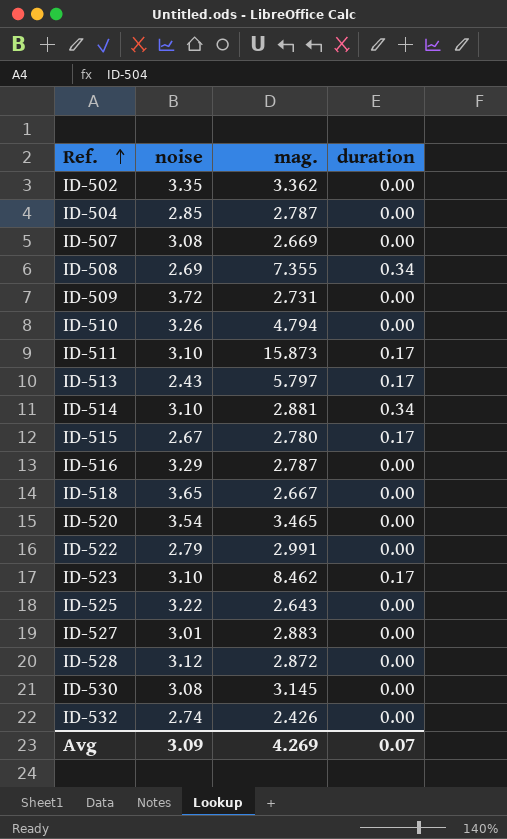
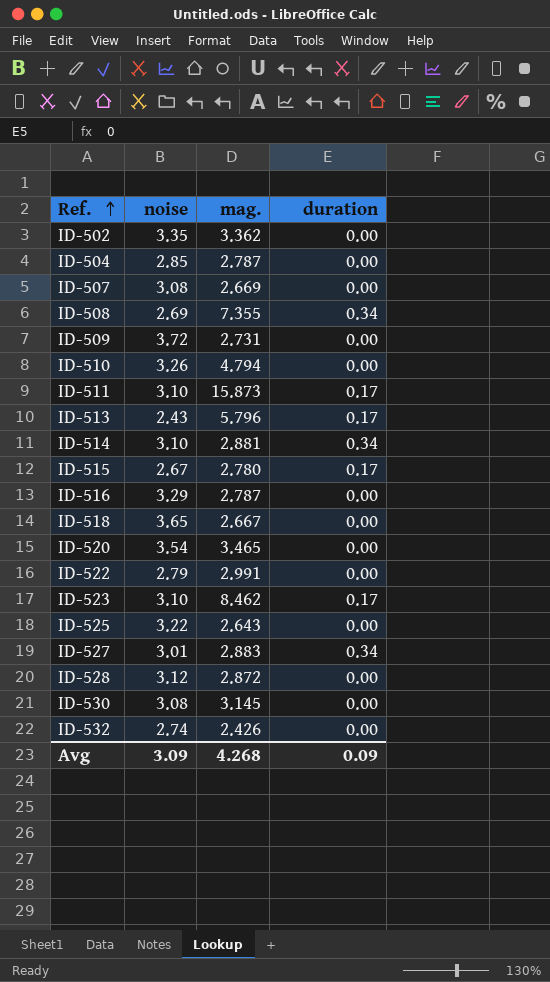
ID-513 | mag.: 5.797 -> 5.796
ID-527 | duration: 0.00 -> 0.34
Avg | mag.: 4.269 -> 4.268
Avg | duration: 0.07 -> 0.09

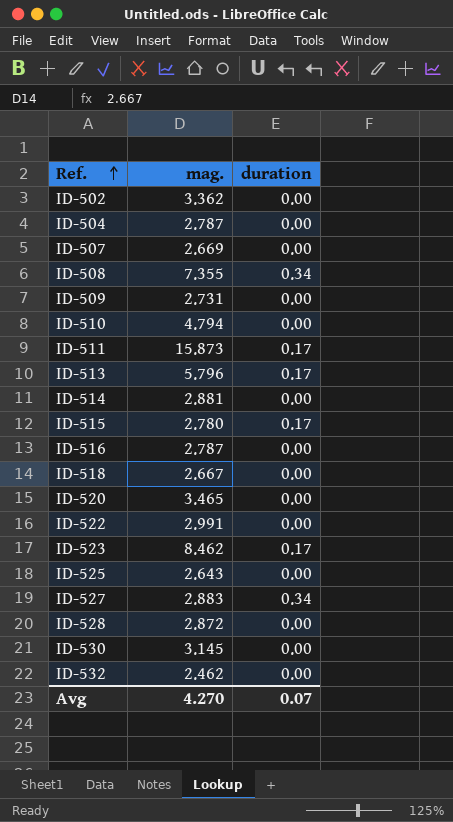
column noise | position: 2 -> none
ID-514 | duration: 0.34 -> 0.00
ID-532 | mag.: 2.426 -> 2.462
Avg | mag.: 4.268 -> 4.270
Avg | duration: 0.09 -> 0.07

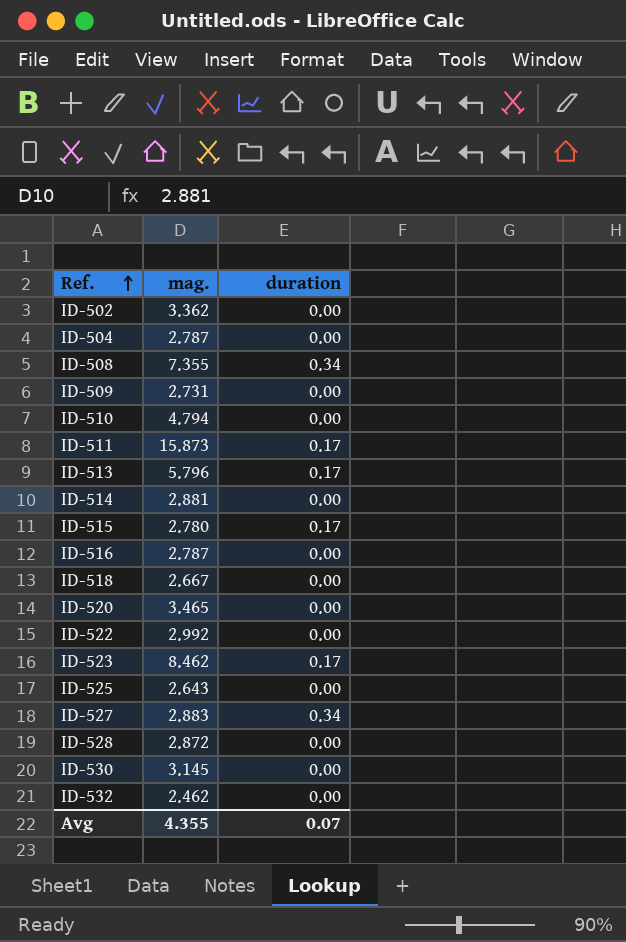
row ID-507: 2.669 | 0.00 -> none
ID-522 | mag.: 2.991 -> 2.992
Avg | mag.: 4.270 -> 4.355

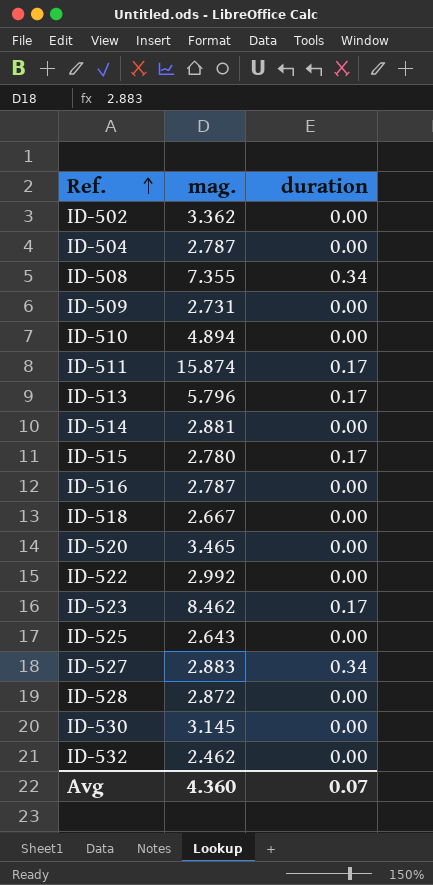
ID-510 | mag.: 4.794 -> 4.894
ID-511 | mag.: 15.873 -> 15.874
Avg | mag.: 4.355 -> 4.360

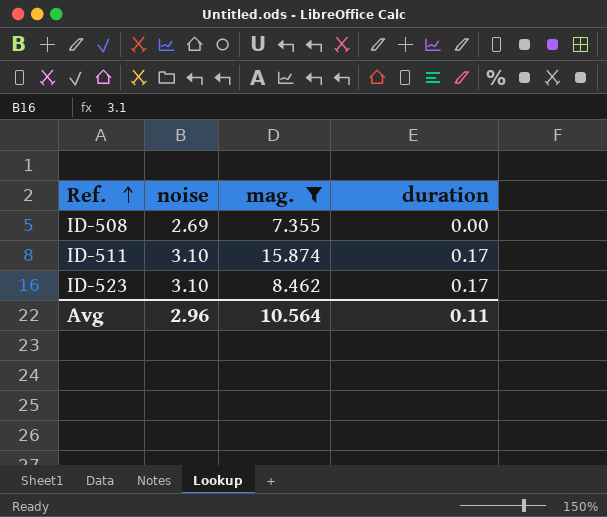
filter: none -> mag. >= 7.355
column noise | position: none -> 2
ID-508 | duration: 0.34 -> 0.00
Avg | mag.: 4.360 -> 10.564
Avg | duration: 0.07 -> 0.11

